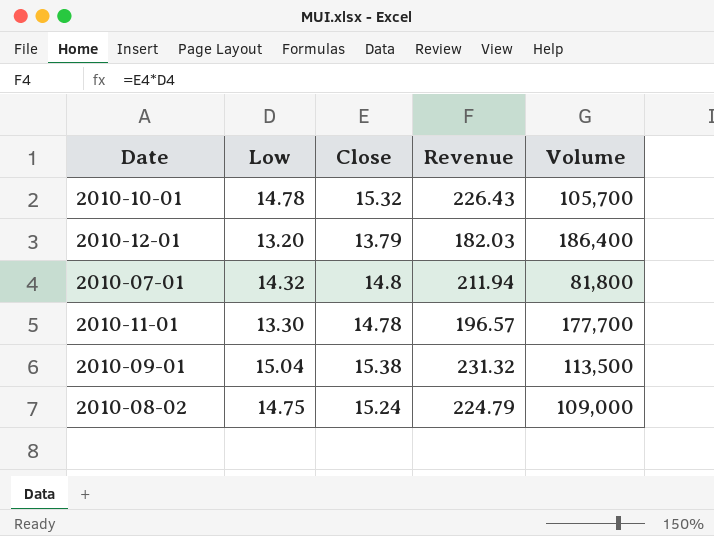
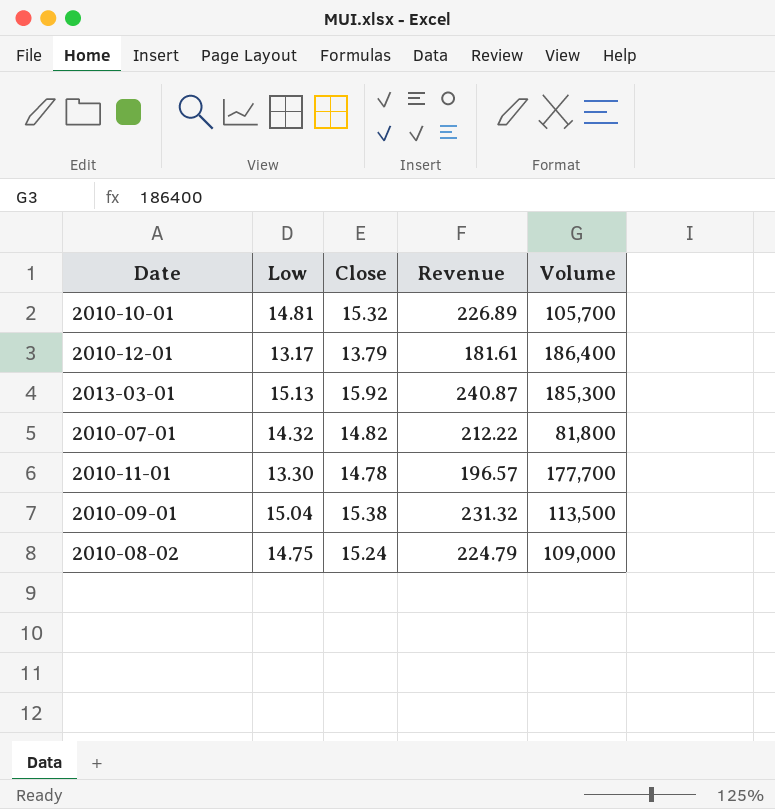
2010-10-01 | Low: 14.78 -> 14.81
2010-10-01 | Revenue: 226.43 -> 226.89
2010-12-01 | Low: 13.20 -> 13.17
2010-12-01 | Revenue: 182.03 -> 181.61
row 2013-03-01: none -> 15.13 | 15.92 | 240.87 | 185,300
2010-07-01 | Close: 14.8 -> 14.82
2010-07-01 | Revenue: 211.94 -> 212.22

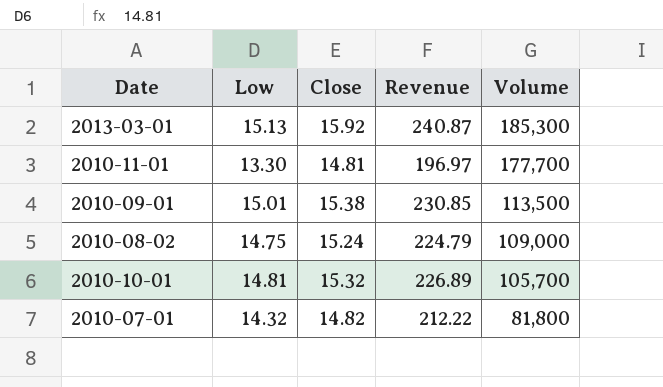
row order: none -> Volume descending
row 2010-12-01: 13.17 | 13.79 | 181.61 | 186,400 -> none
2010-11-01 | Close: 14.78 -> 14.81
2010-11-01 | Revenue: 196.57 -> 196.97
2010-09-01 | Low: 15.04 -> 15.01
2010-09-01 | Revenue: 231.32 -> 230.85

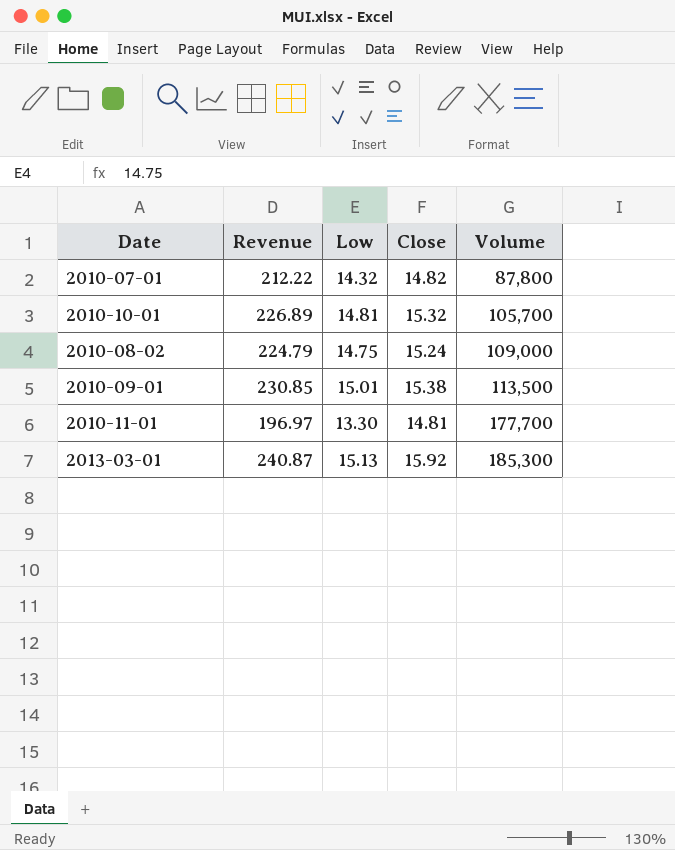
row order: Volume descending -> Volume ascending
column Revenue | position: 4 -> 2
2010-07-01 | Volume: 81,800 -> 87,800

